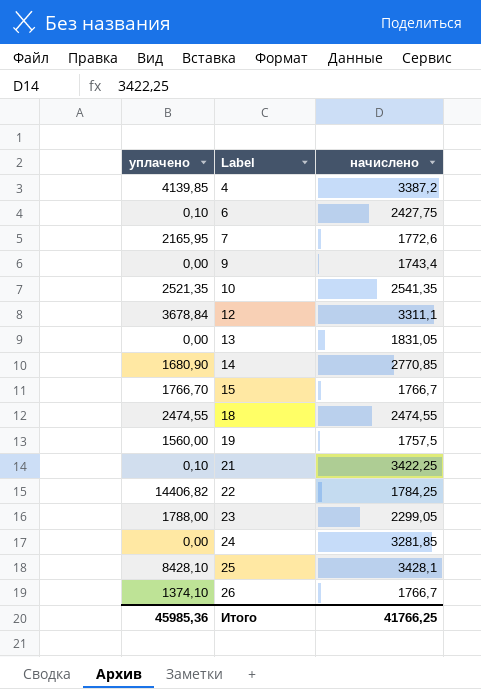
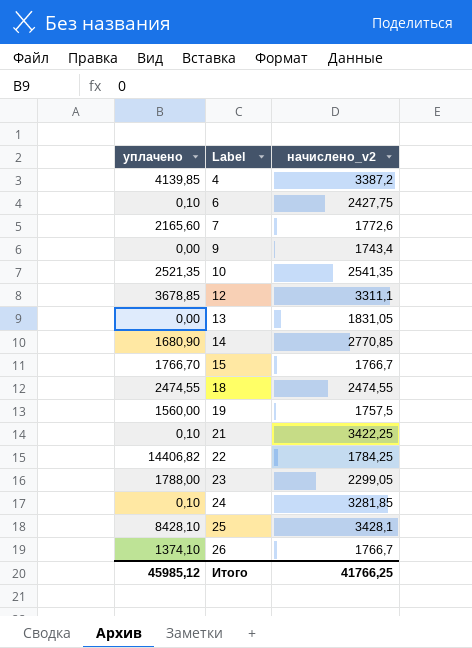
column name: начислено -> начислено_v2
7 | уплачено: 2165,95 -> 2165,60
12 | уплачено: 3678,84 -> 3678,85
24 | уплачено: 0,00 -> 0,10
Итого | уплачено: 45985,36 -> 45985,12

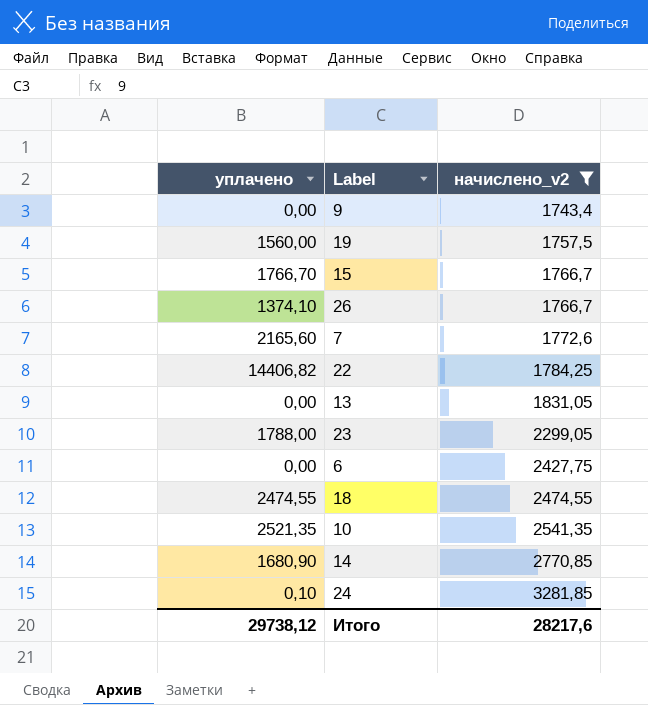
filter: none -> начислено_v2 <= 3281,85
row order: Label ascending -> начислено_v2 ascending
6 | уплачено: 0,10 -> 0,00
Итого | уплачено: 45985,12 -> 29738,12
Итого | начислено_v2: 41766,25 -> 28217,6

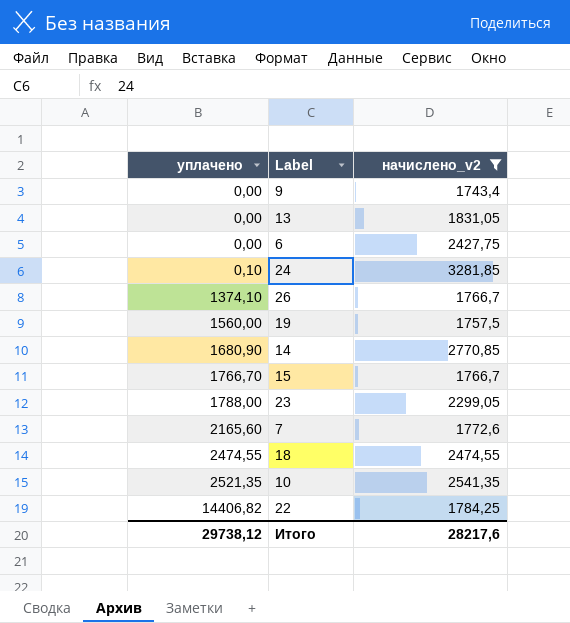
row order: начислено_v2 ascending -> уплачено ascending

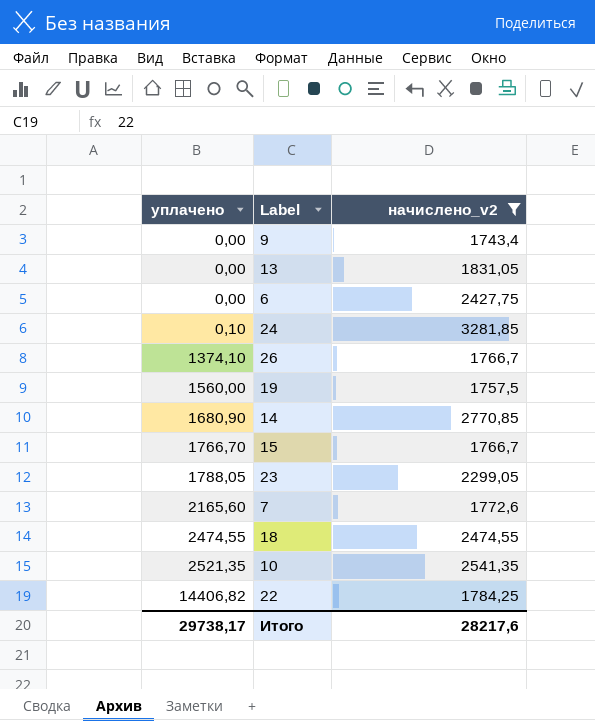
23 | уплачено: 1788,00 -> 1788,05
Итого | уплачено: 29738,12 -> 29738,17

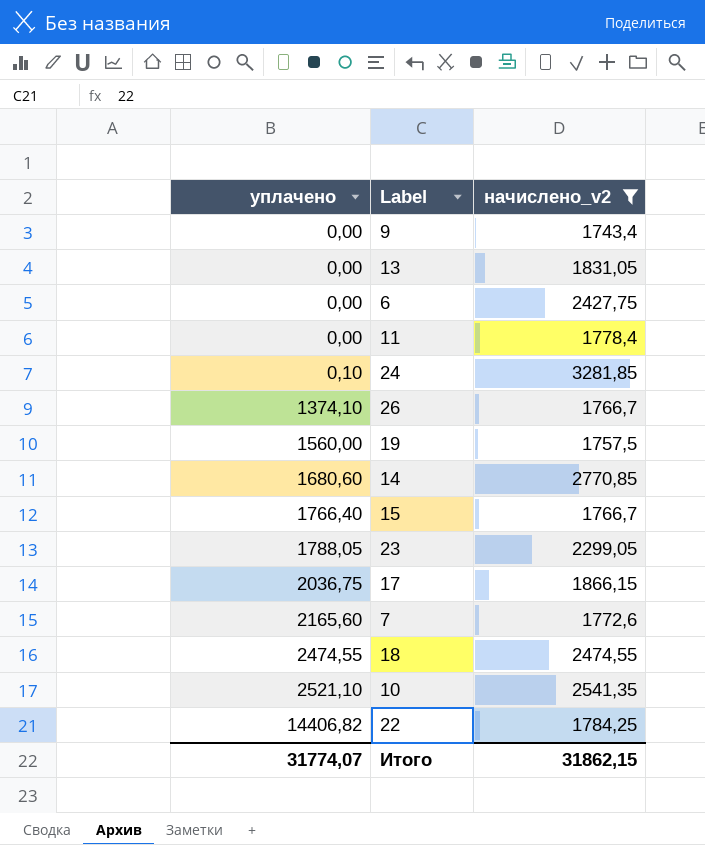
row 11: none -> 0,00 | 1778,4
14 | уплачено: 1680,90 -> 1680,60
15 | уплачено: 1766,70 -> 1766,40
row 17: none -> 2036,75 | 1866,15
10 | уплачено: 2521,35 -> 2521,10
Итого | уплачено: 29738,17 -> 31774,07
Итого | начислено_v2: 28217,6 -> 31862,15

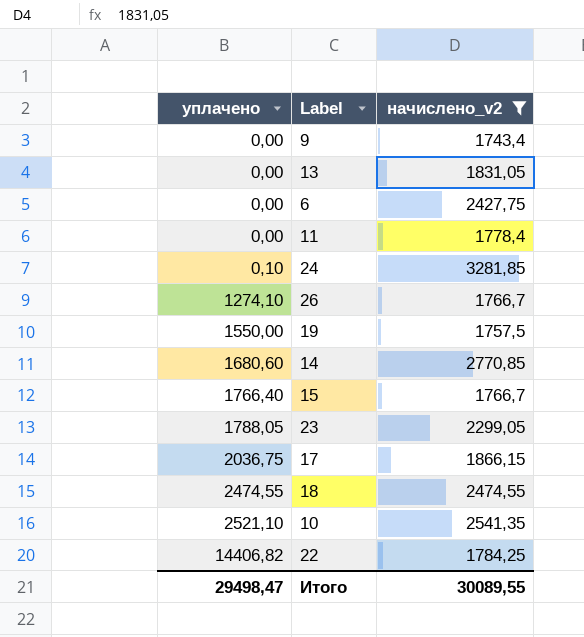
row 7: 2165,60 | 1772,6 -> none
26 | уплачено: 1374,10 -> 1274,10
19 | уплачено: 1560,00 -> 1550,00
Итого | уплачено: 31774,07 -> 29498,47
Итого | начислено_v2: 31862,15 -> 30089,55

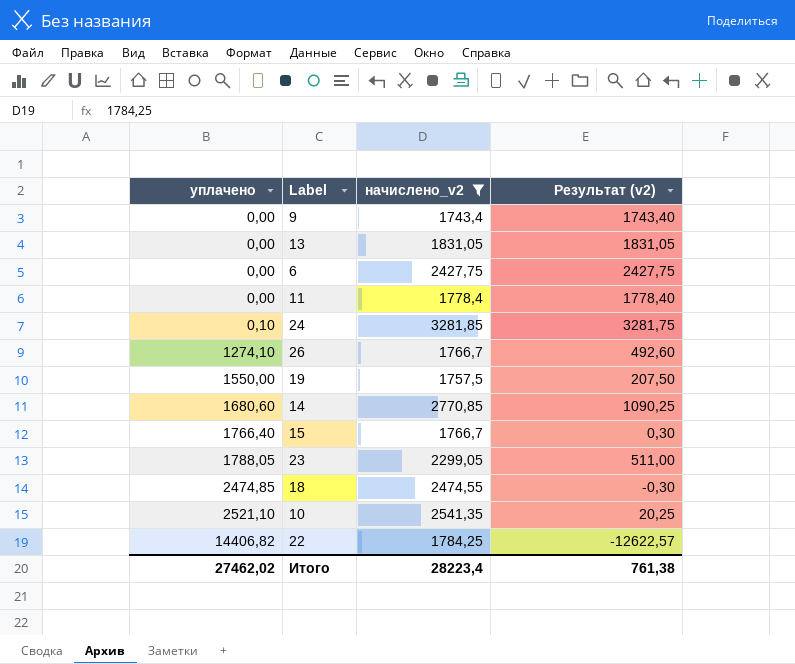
column Результат (v2) | formula: none -> [начислено_v2] - [уплачено]
row 17: 2036,75 | 1866,15 -> none
18 | уплачено: 2474,55 -> 2474,85
Итого | уплачено: 29498,47 -> 27462,02
Итого | начислено_v2: 30089,55 -> 28223,4

